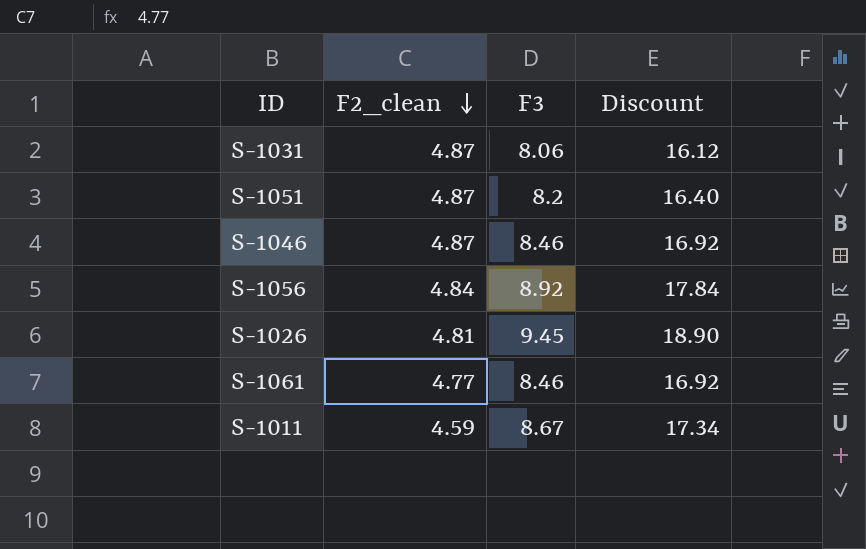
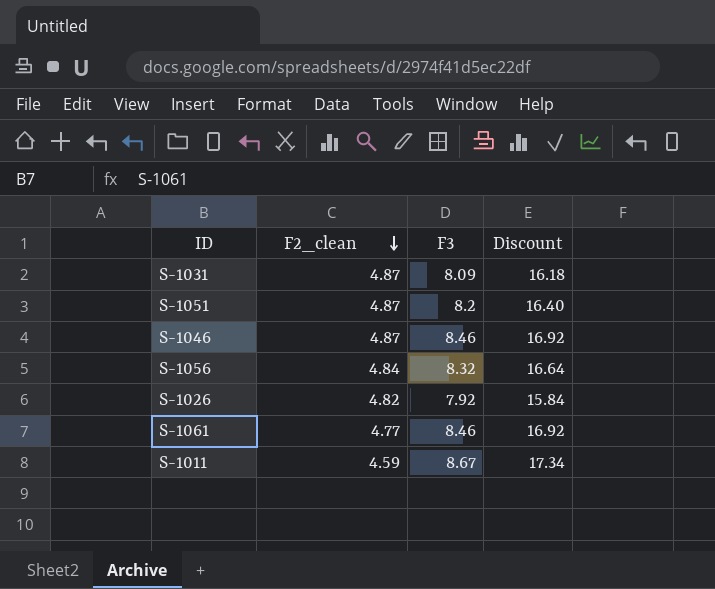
S-1031 | F3: 8.06 -> 8.09
S-1031 | Discount: 16.12 -> 16.18
S-1056 | F3: 8.92 -> 8.32
S-1056 | Discount: 17.84 -> 16.64
S-1026 | F2_clean: 4.81 -> 4.82
S-1026 | F3: 9.45 -> 7.92
S-1026 | Discount: 18.90 -> 15.84

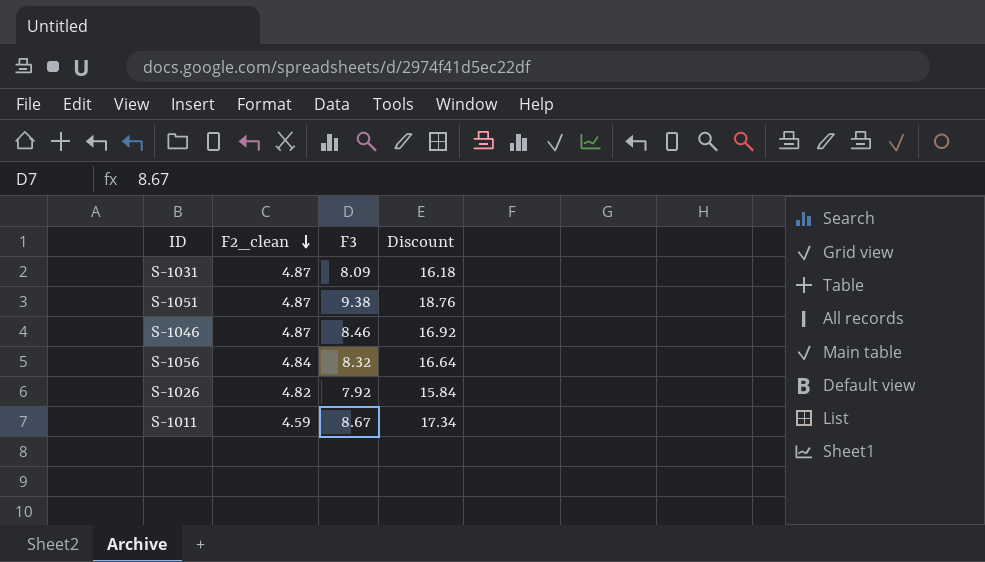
row S-1061: 4.77 | 8.46 | 16.92 -> none
S-1051 | F3: 8.2 -> 9.38
S-1051 | Discount: 16.40 -> 18.76

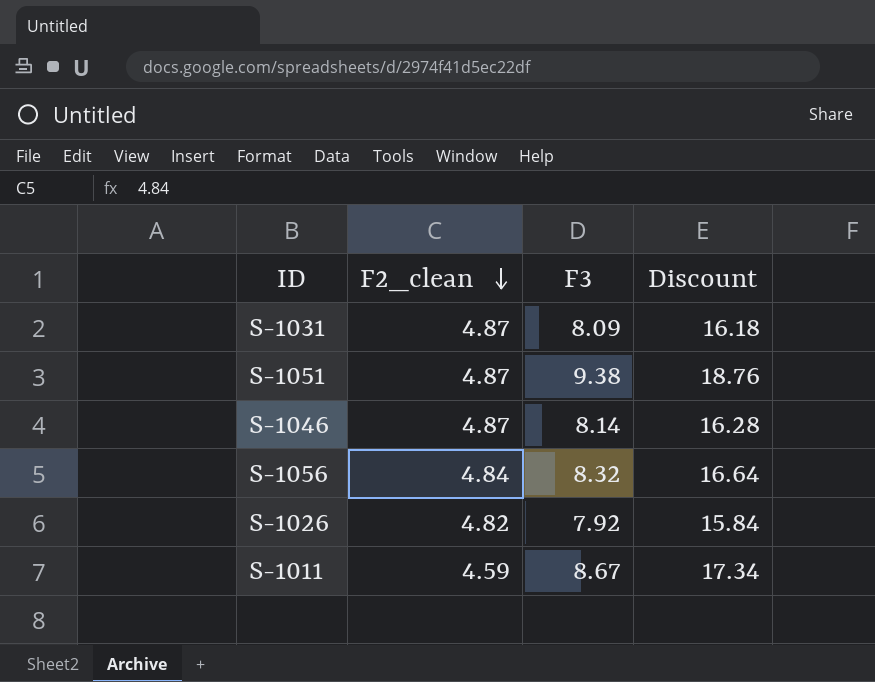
S-1046 | F3: 8.46 -> 8.14
S-1046 | Discount: 16.92 -> 16.28

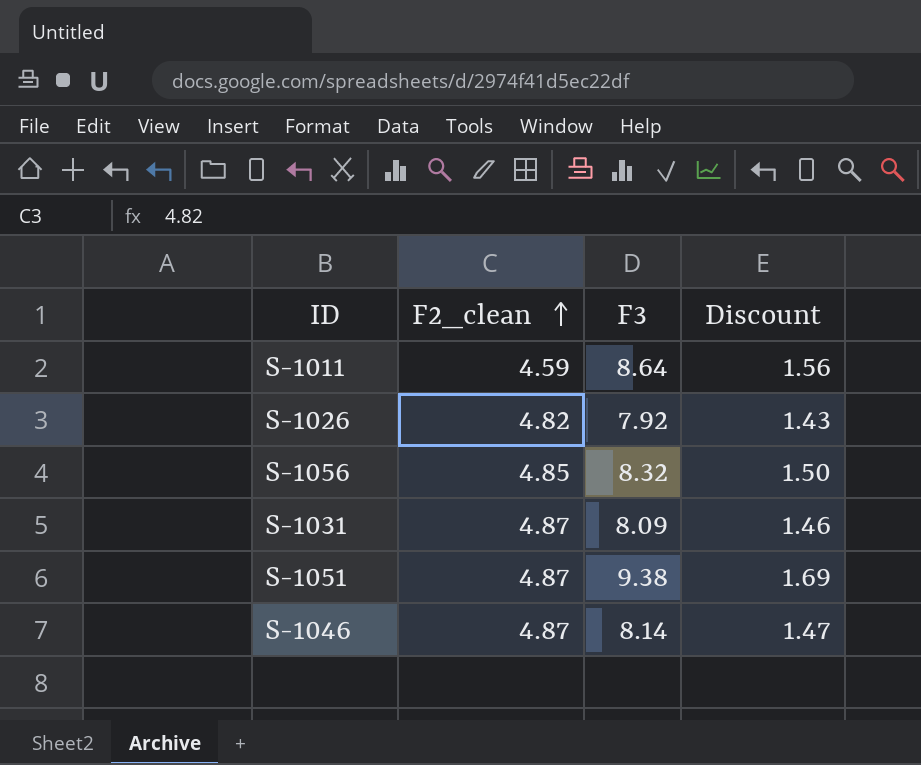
row order: F2_clean descending -> F2_clean ascending
column Discount | formula: [F3] * 2 -> [F3] * 0.18
S-1011 | F3: 8.67 -> 8.64
S-1056 | F2_clean: 4.84 -> 4.85

